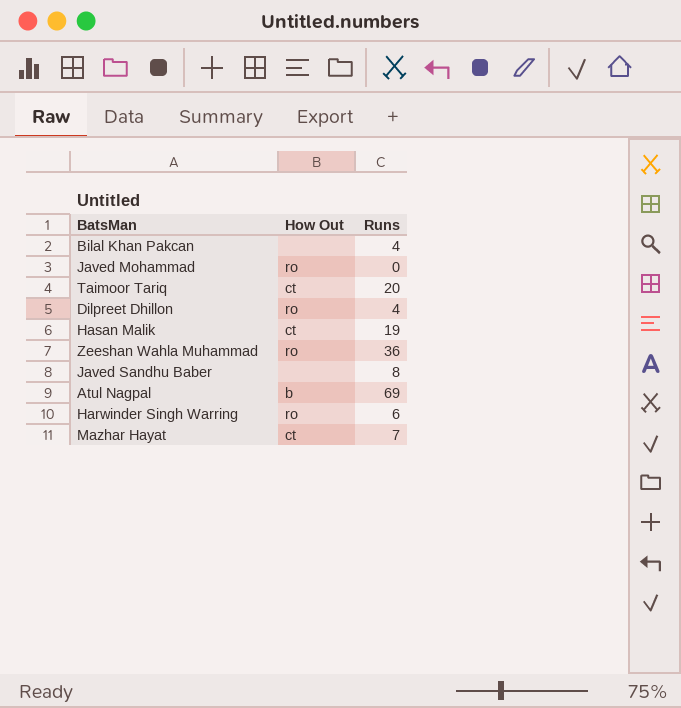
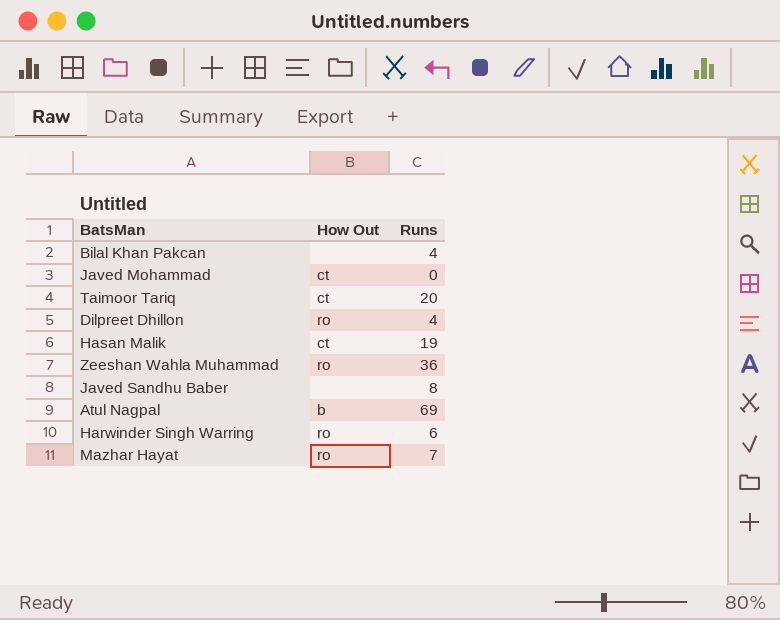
Javed Mohammad | How Out: ro -> ct
Mazhar Hayat | How Out: ct -> ro

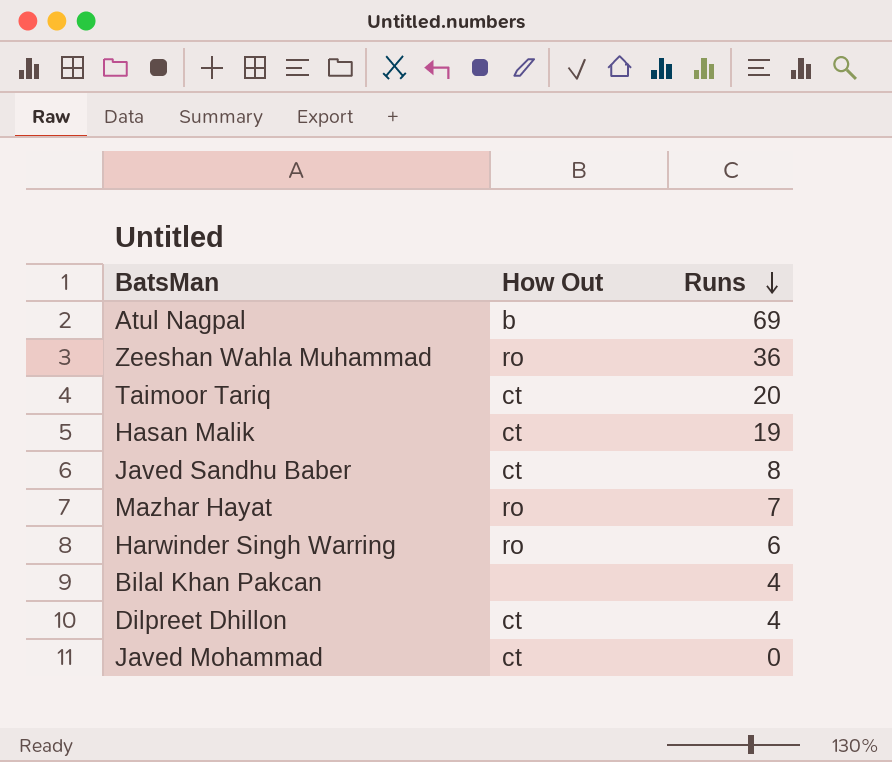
row order: none -> Runs descending
Javed Sandhu Baber | How Out: none -> ct
Dilpreet Dhillon | How Out: ro -> ct

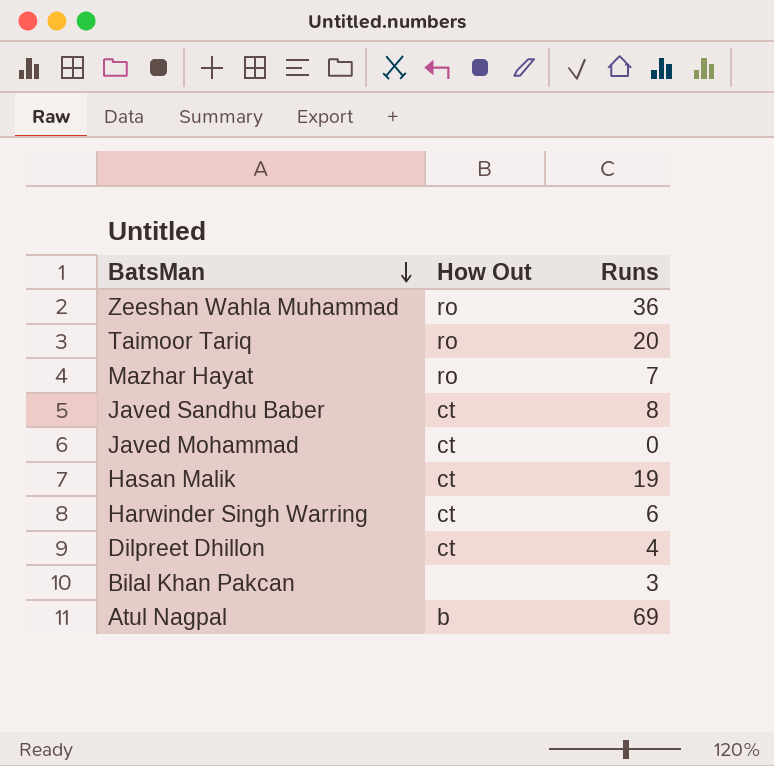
row order: Runs descending -> BatsMan descending
Taimoor Tariq | How Out: ct -> ro
Harwinder Singh Warring | How Out: ro -> ct
Bilal Khan Pakcan | Runs: 4 -> 3

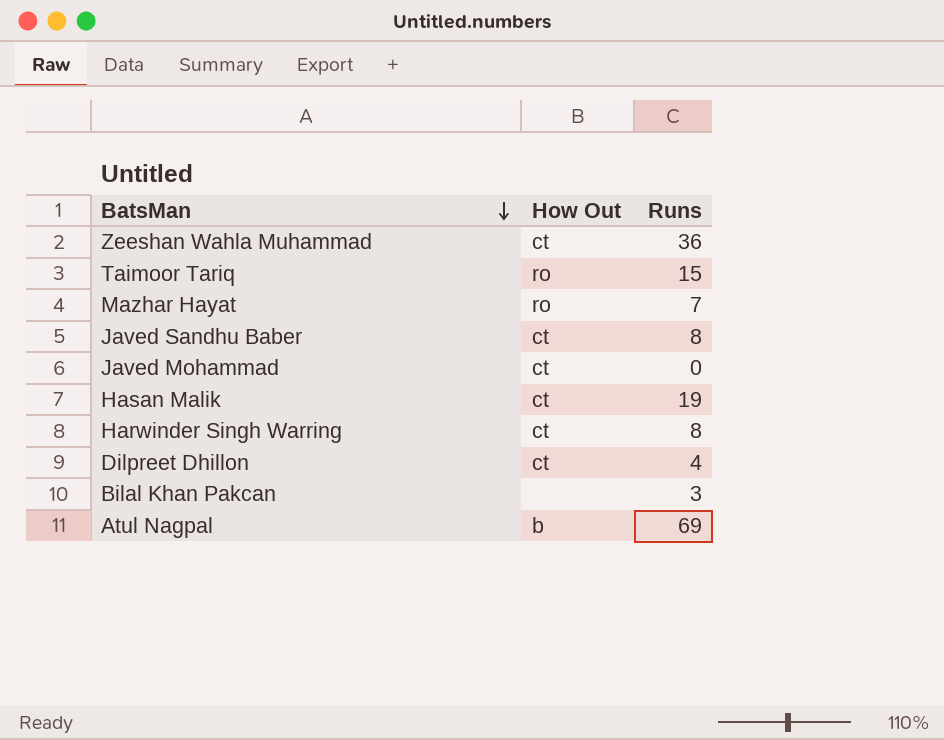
Zeeshan Wahla Muhammad | How Out: ro -> ct
Taimoor Tariq | Runs: 20 -> 15
Harwinder Singh Warring | Runs: 6 -> 8

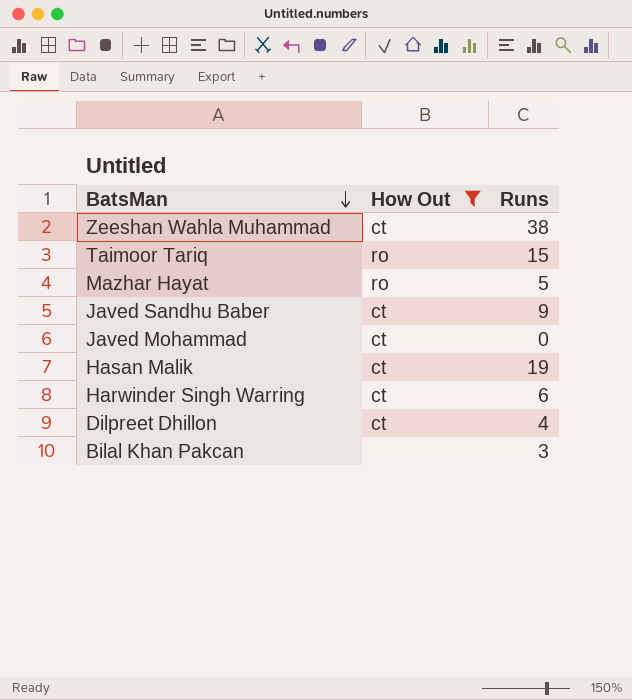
filter: none -> How Out != b
Zeeshan Wahla Muhammad | Runs: 36 -> 38
Mazhar Hayat | Runs: 7 -> 5
Javed Sandhu Baber | Runs: 8 -> 9
Harwinder Singh Warring | Runs: 8 -> 6

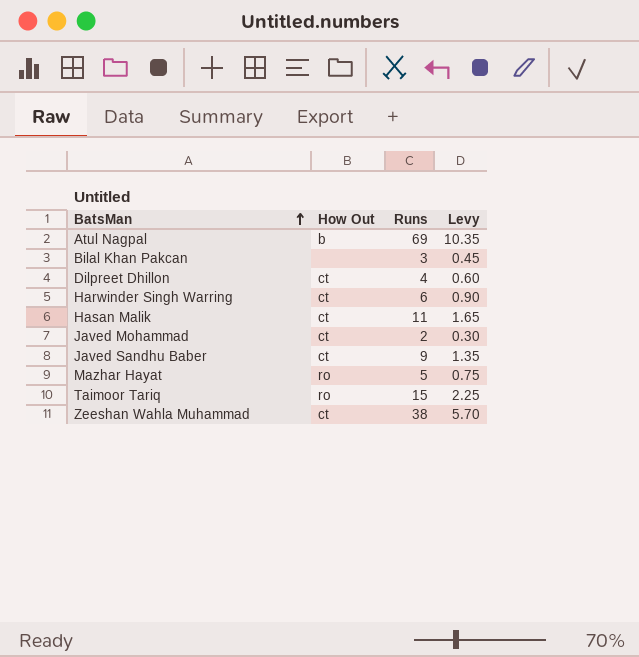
filter: How Out != b -> none
row order: BatsMan descending -> BatsMan ascending
column Levy | formula: none -> [Runs] * 0.15
Hasan Malik | Runs: 19 -> 11
Javed Mohammad | Runs: 0 -> 2

